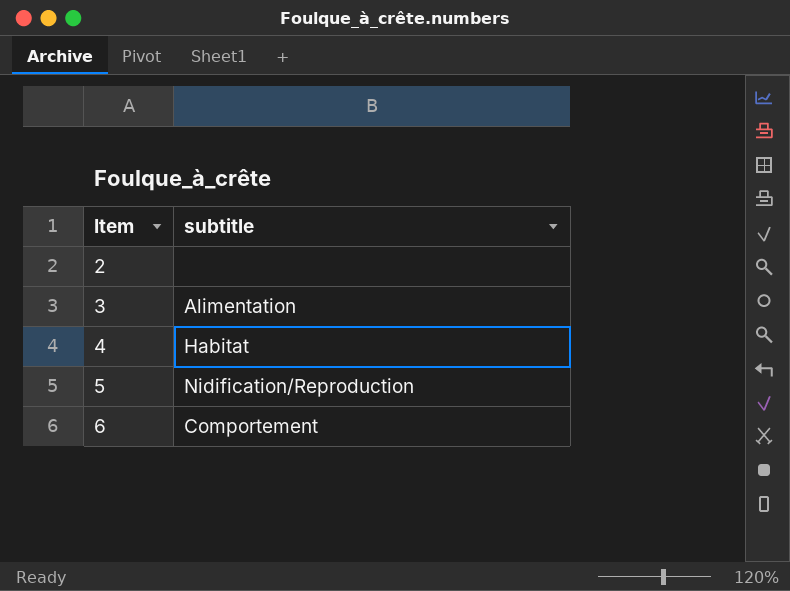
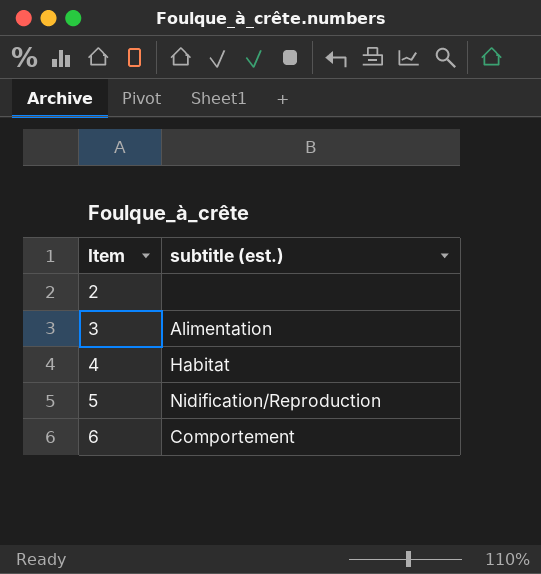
column name: subtitle -> subtitle (est.)

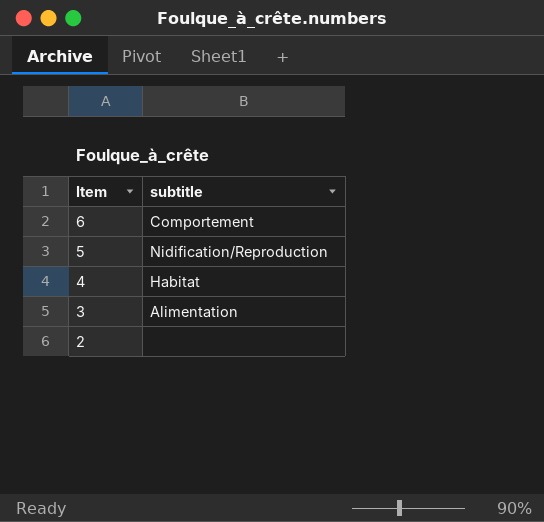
row order: Item ascending -> Item descending
column name: subtitle (est.) -> subtitle

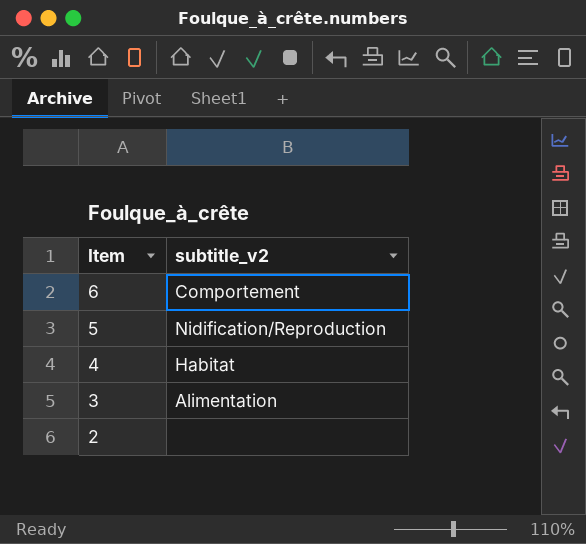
column name: subtitle -> subtitle_v2

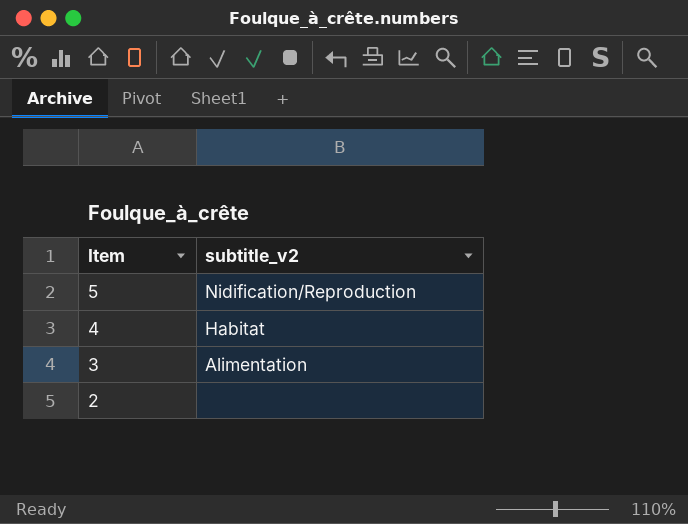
row 6: Comportement -> none

